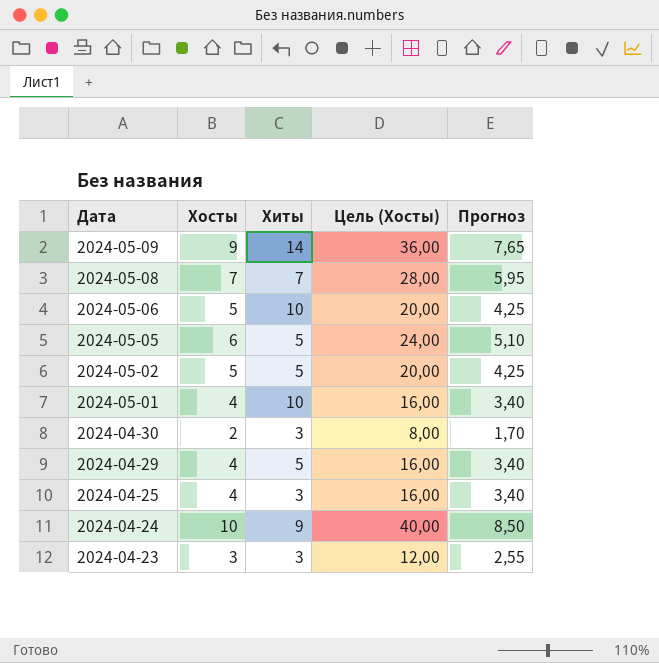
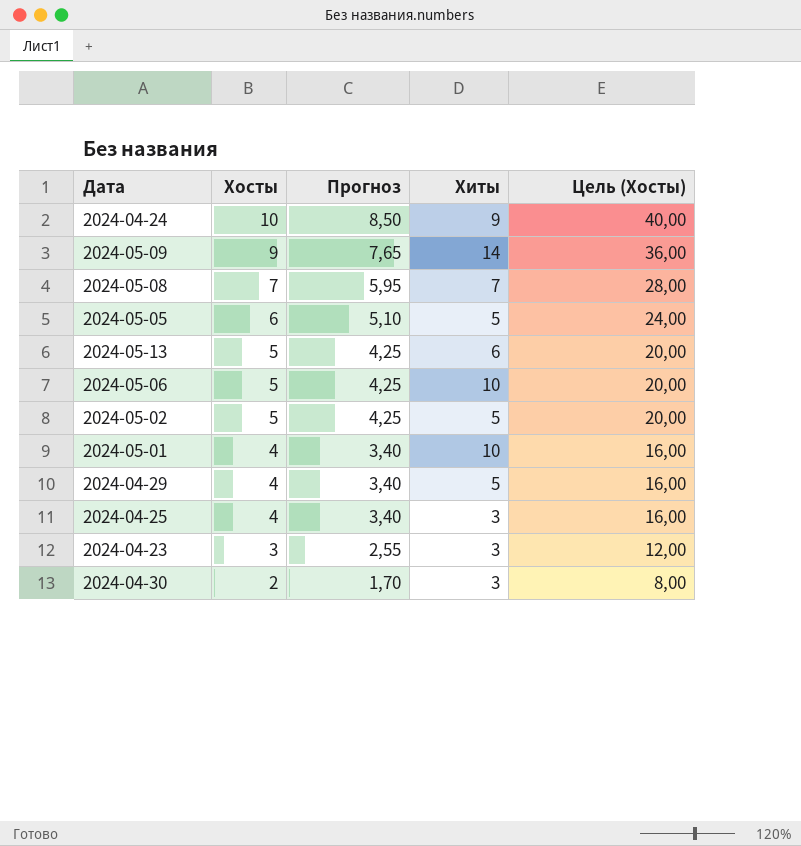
row order: Дата descending -> Хосты descending
column Прогноз | position: 5 -> 3
row 2024-05-13: none -> 5 | 4,25 | 6 | 20,00

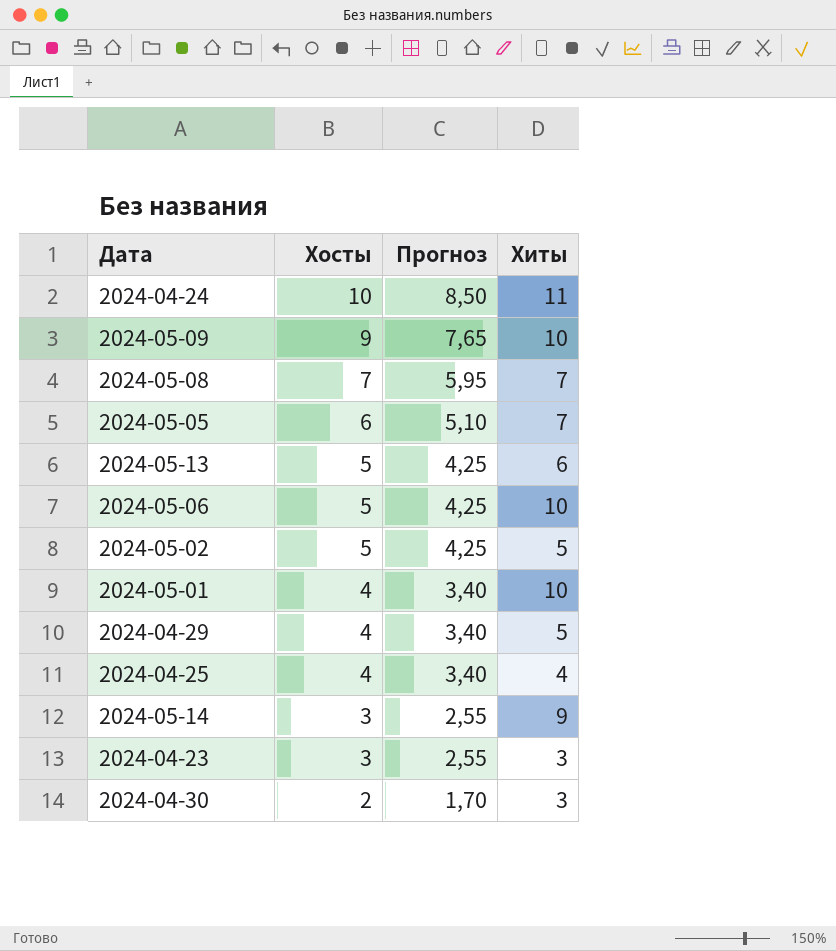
column Цель (Хосты) | formula: [Хосты] * 4 -> none
2024-04-24 | Хиты: 9 -> 11
2024-05-09 | Хиты: 14 -> 10
2024-05-05 | Хиты: 5 -> 7
2024-04-25 | Хиты: 3 -> 4
row 2024-05-14: none -> 3 | 2,55 | 9

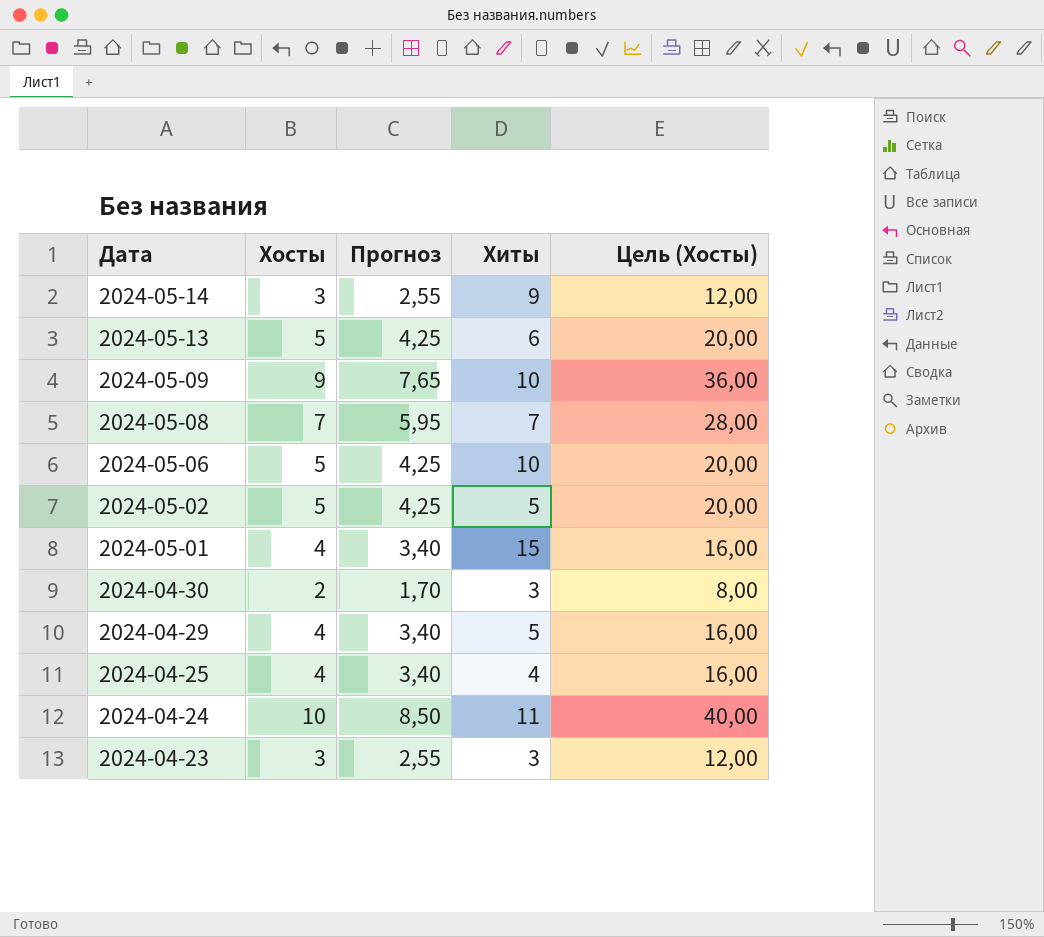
row order: Хосты descending -> Дата descending
column Цель (Хосты) | formula: none -> [Хосты] * 4
row 2024-05-05: 6 | 5,10 | 7 -> none
2024-05-01 | Хиты: 10 -> 15

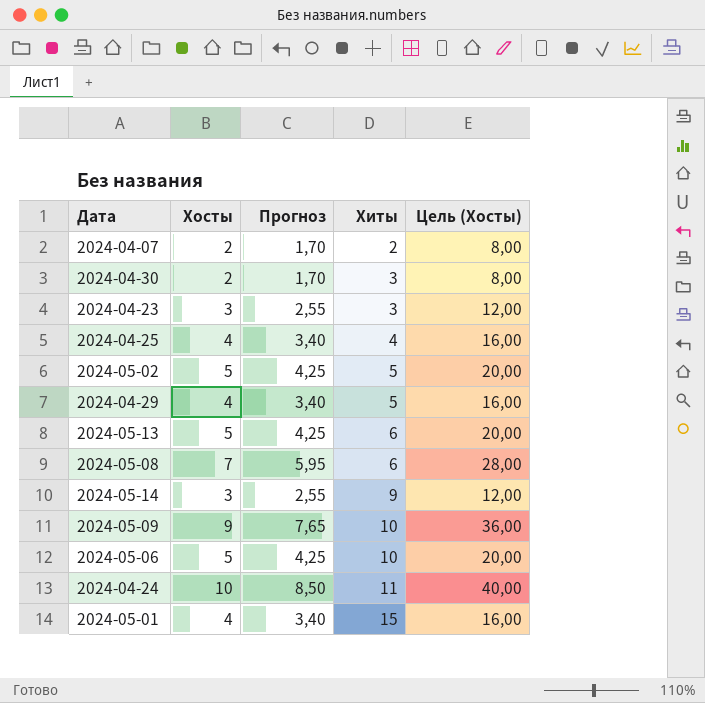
row order: Дата descending -> Хиты ascending
row 2024-04-07: none -> 2 | 1,70 | 2 | 8,00
2024-05-08 | Хиты: 7 -> 6

